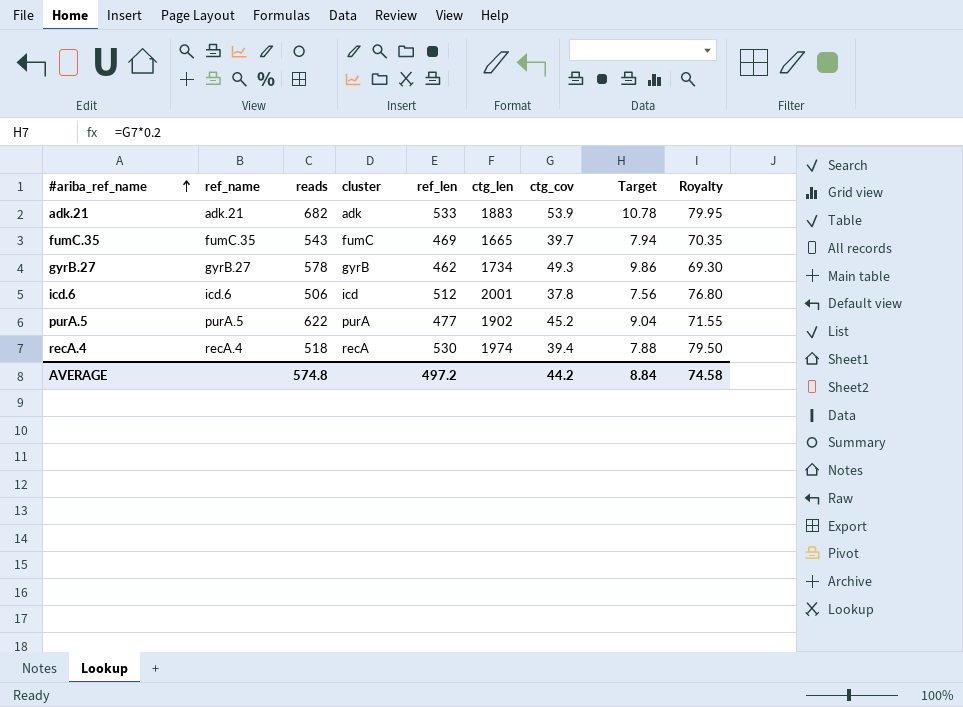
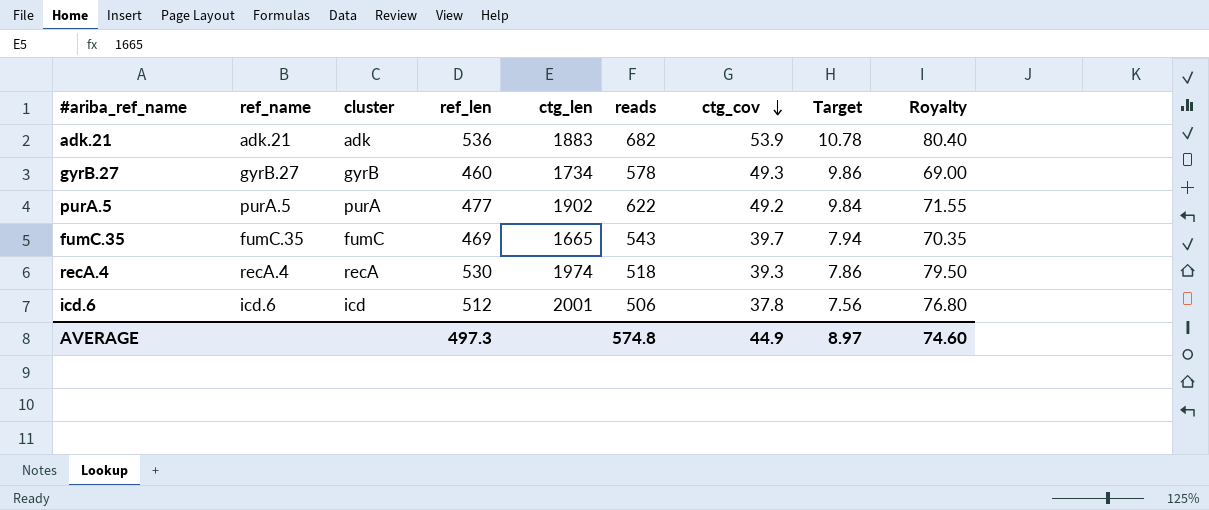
row order: #ariba_ref_name ascending -> ctg_cov descending
column reads | position: 3 -> 6
adk.21 | ref_len: 533 -> 536
adk.21 | Royalty: 79.95 -> 80.40
gyrB.27 | ref_len: 462 -> 460
gyrB.27 | Royalty: 69.30 -> 69.00
purA.5 | ctg_cov: 45.2 -> 49.2
purA.5 | Target: 9.04 -> 9.84
recA.4 | ctg_cov: 39.4 -> 39.3
recA.4 | Target: 7.88 -> 7.86
AVERAGE | ref_len: 497.2 -> 497.3
AVERAGE | ctg_cov: 44.2 -> 44.9
AVERAGE | Target: 8.84 -> 8.97
AVERAGE | Royalty: 74.58 -> 74.60

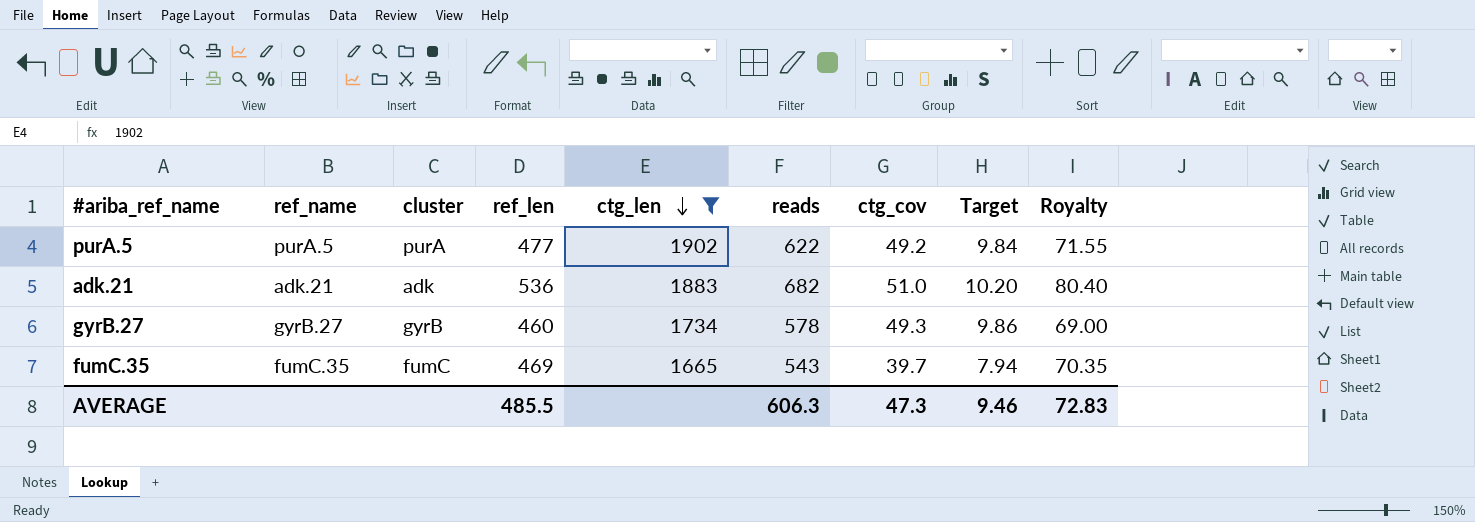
filter: none -> ctg_len <= 1902
row order: ctg_cov descending -> ctg_len descending
adk.21 | ctg_cov: 53.9 -> 51.0
adk.21 | Target: 10.78 -> 10.20
AVERAGE | ref_len: 497.3 -> 485.5
AVERAGE | reads: 574.8 -> 606.3
AVERAGE | ctg_cov: 44.9 -> 47.3
AVERAGE | Target: 8.97 -> 9.46
AVERAGE | Royalty: 74.60 -> 72.83

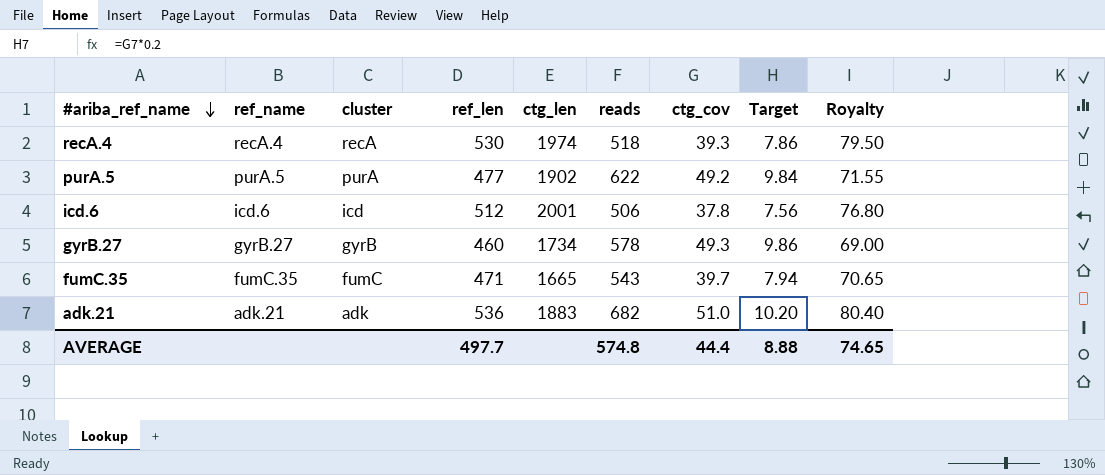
filter: ctg_len <= 1902 -> none
row order: ctg_len descending -> #ariba_ref_name descending
fumC.35 | ref_len: 469 -> 471
fumC.35 | Royalty: 70.35 -> 70.65
AVERAGE | ref_len: 485.5 -> 497.7
AVERAGE | reads: 606.3 -> 574.8
AVERAGE | ctg_cov: 47.3 -> 44.4
AVERAGE | Target: 9.46 -> 8.88
AVERAGE | Royalty: 72.83 -> 74.65

